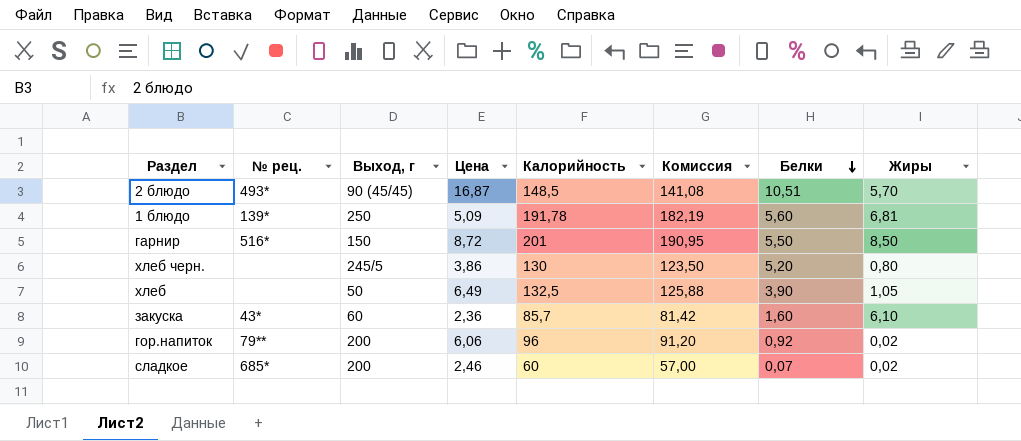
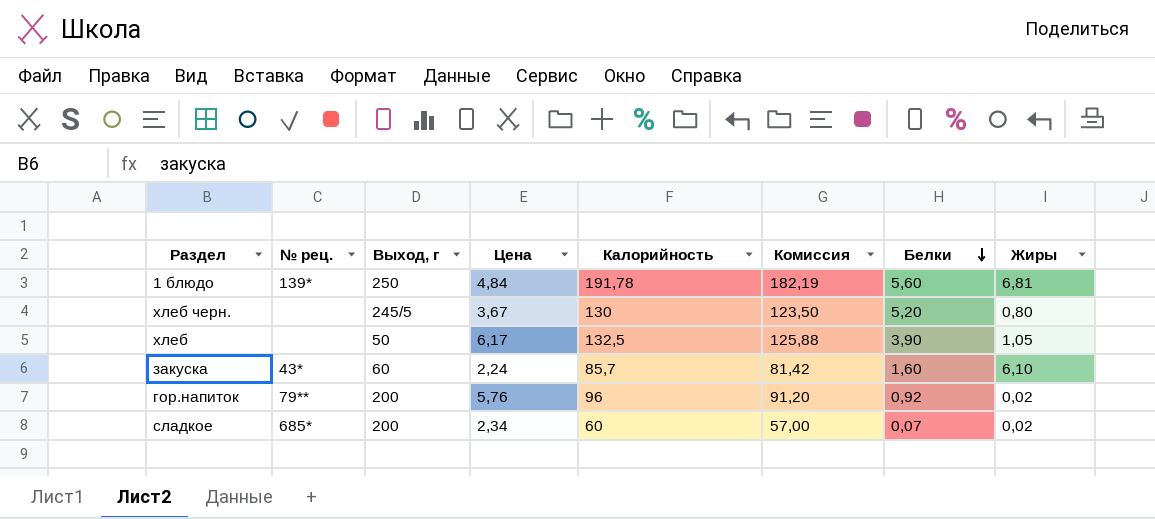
row 2 блюдо: 493* | 90 (45/45) | 16,87 | 148,5 | 141,08 | 10,51 | 5,70 -> none
row гарнир: 516* | 150 | 8,72 | 201 | 190,95 | 5,50 | 8,50 -> none
1 блюдо | Цена: 5,09 -> 4,84
хлеб черн. | Цена: 3,86 -> 3,67
хлеб | Цена: 6,49 -> 6,17
закуска | Цена: 2,36 -> 2,24
гор.напиток | Цена: 6,06 -> 5,76
сладкое | Цена: 2,46 -> 2,34

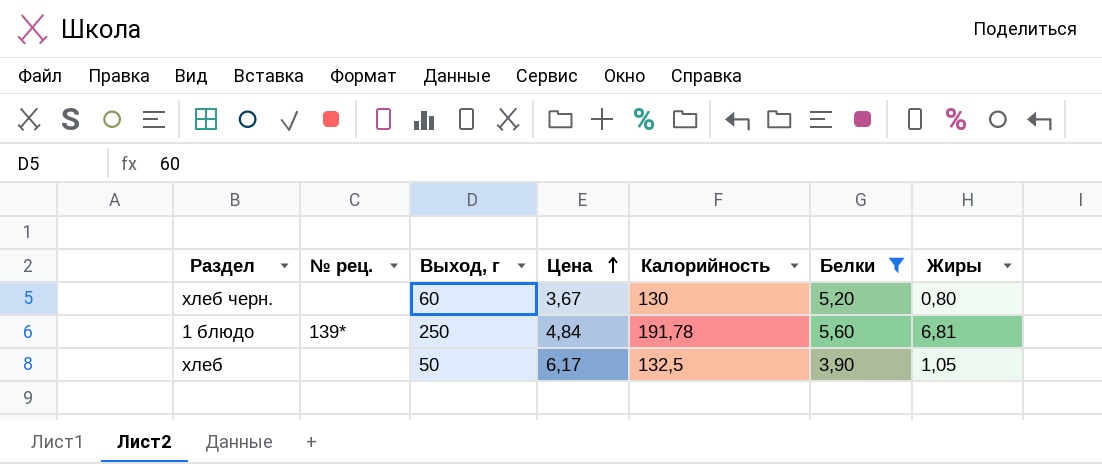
filter: none -> Белки >= 3,90
row order: Белки descending -> Цена ascending
column Комиссия | formula: [Калорийность] * 0,95 -> none
хлеб черн. | Выход, г: 245/5 -> 60

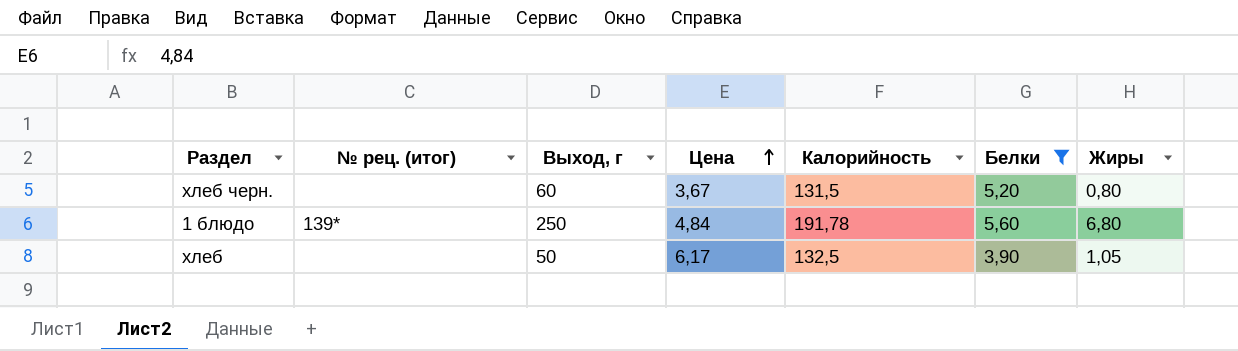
column name: № рец. -> № рец. (итог)
хлеб черн. | Калорийность: 130 -> 131,5
1 блюдо | Жиры: 6,81 -> 6,80

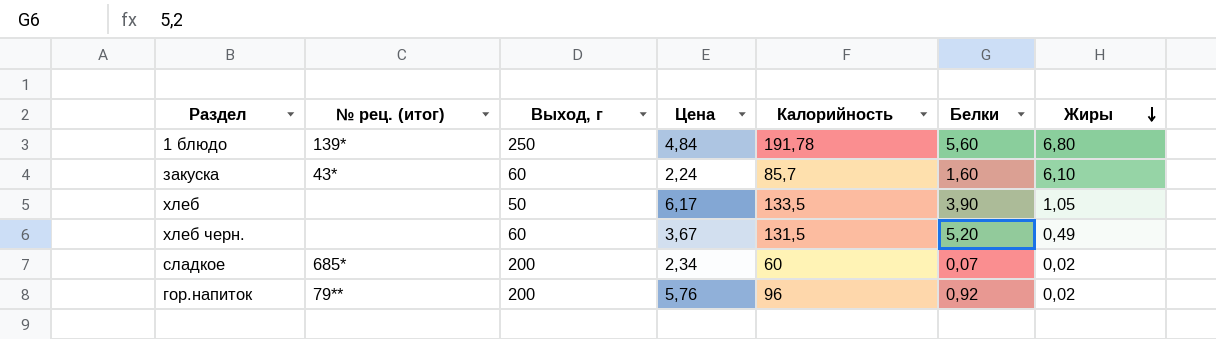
filter: Белки >= 3,90 -> none
row order: Цена ascending -> Жиры descending
хлеб | Калорийность: 132,5 -> 133,5
хлеб черн. | Жиры: 0,80 -> 0,49

